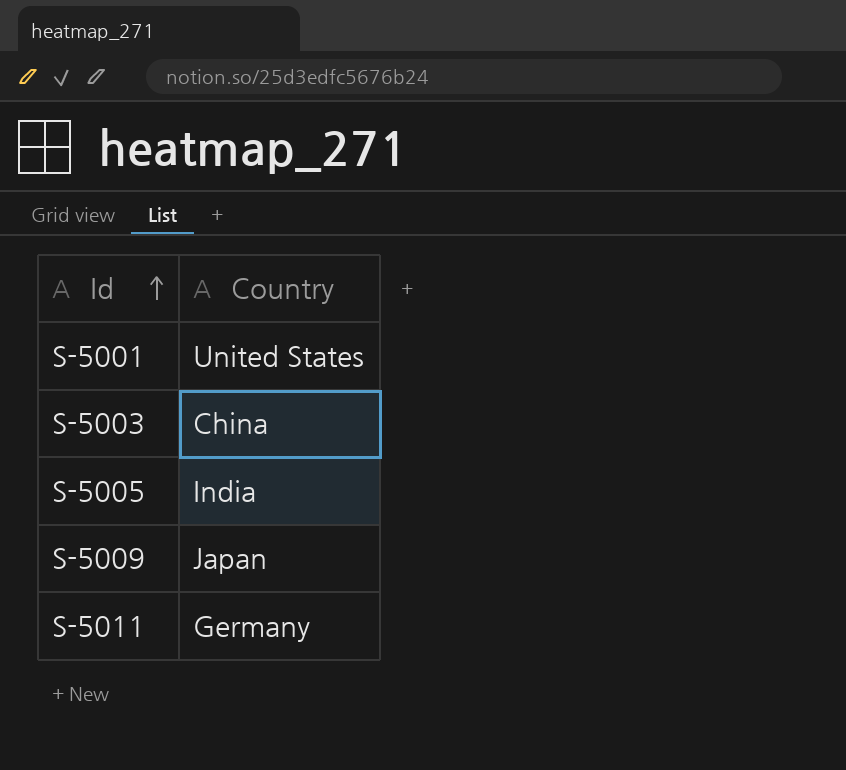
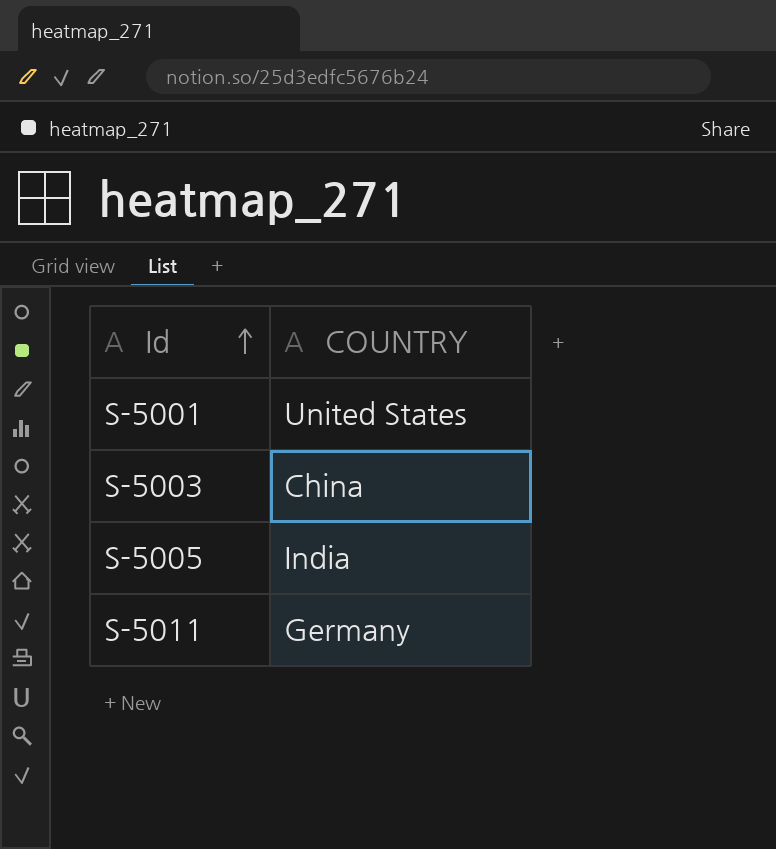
column name: Country -> COUNTRY
row S-5009: Japan -> none

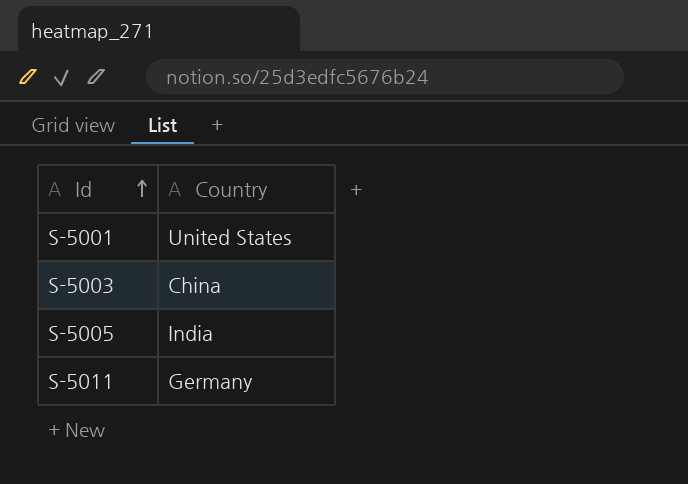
column name: COUNTRY -> Country

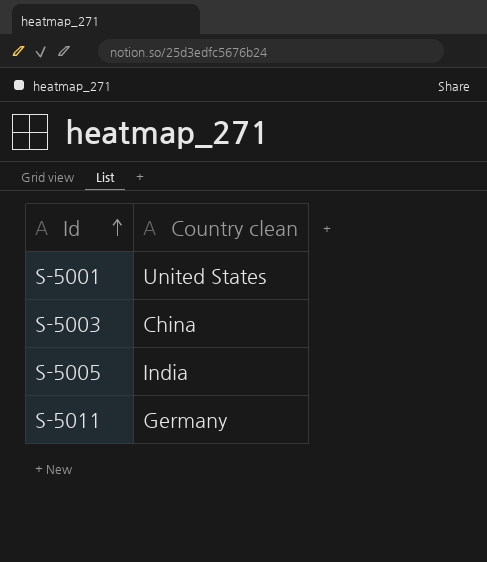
column name: Country -> Country clean

